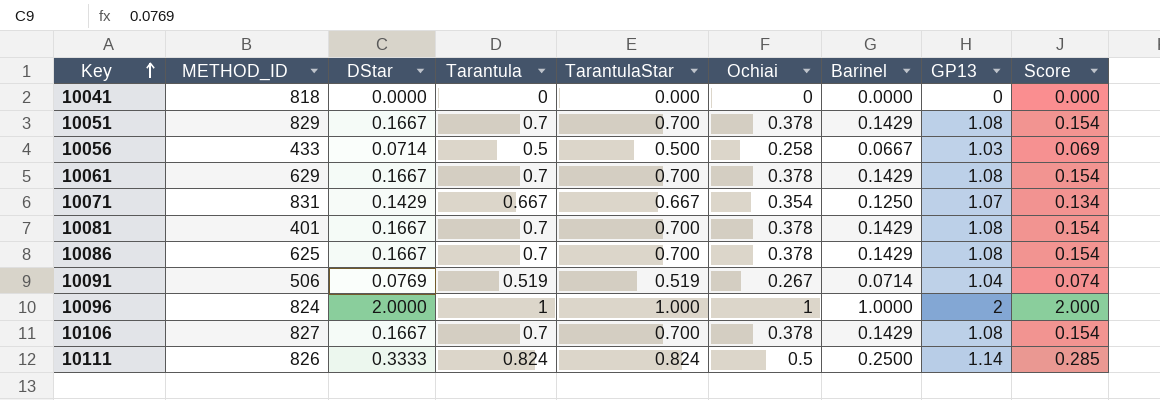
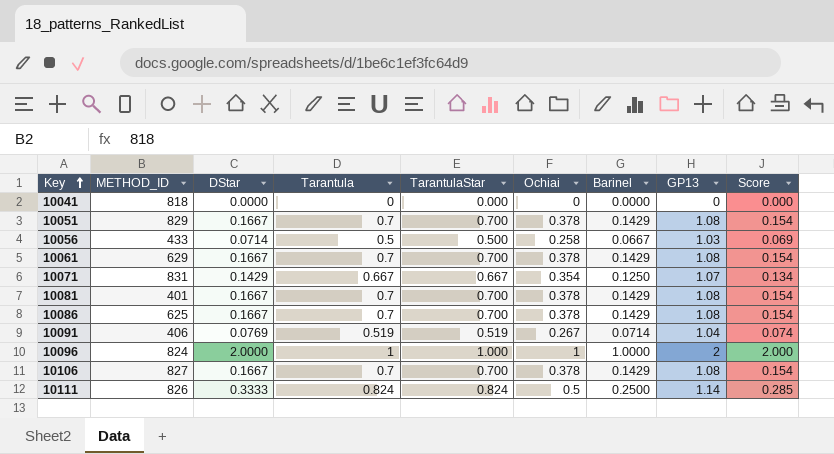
10091 | METHOD_ID: 506 -> 406

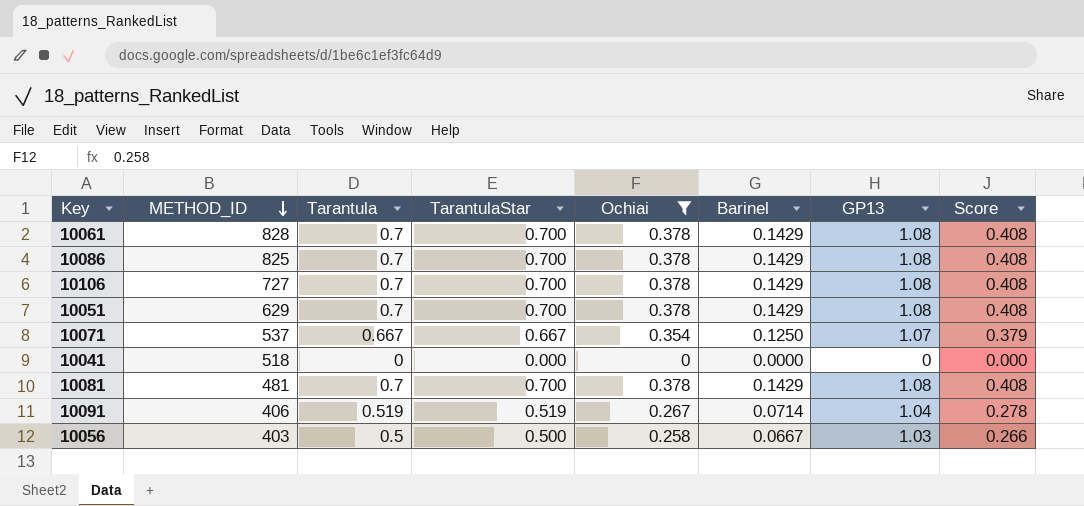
filter: none -> Ochiai <= 0.378
row order: Key ascending -> METHOD_ID descending
column DStar | position: 3 -> none
column Score | formula: [Barinel] * [GP13] -> [Ochiai] * [GP13]
10061 | METHOD_ID: 629 -> 828
10086 | METHOD_ID: 625 -> 825
10106 | METHOD_ID: 827 -> 727
10051 | METHOD_ID: 829 -> 629
10071 | METHOD_ID: 831 -> 537
10041 | METHOD_ID: 818 -> 518
10081 | METHOD_ID: 401 -> 481
10056 | METHOD_ID: 433 -> 403

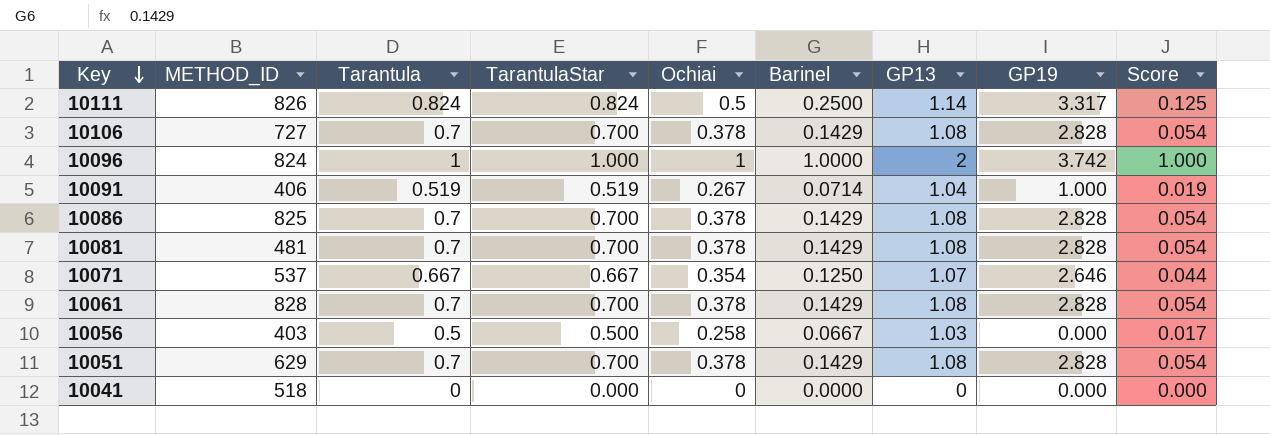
filter: Ochiai <= 0.378 -> none
row order: METHOD_ID descending -> Key descending
column GP19 | position: none -> 8
column Score | formula: [Ochiai] * [GP13] -> [Ochiai] * [Barinel]

